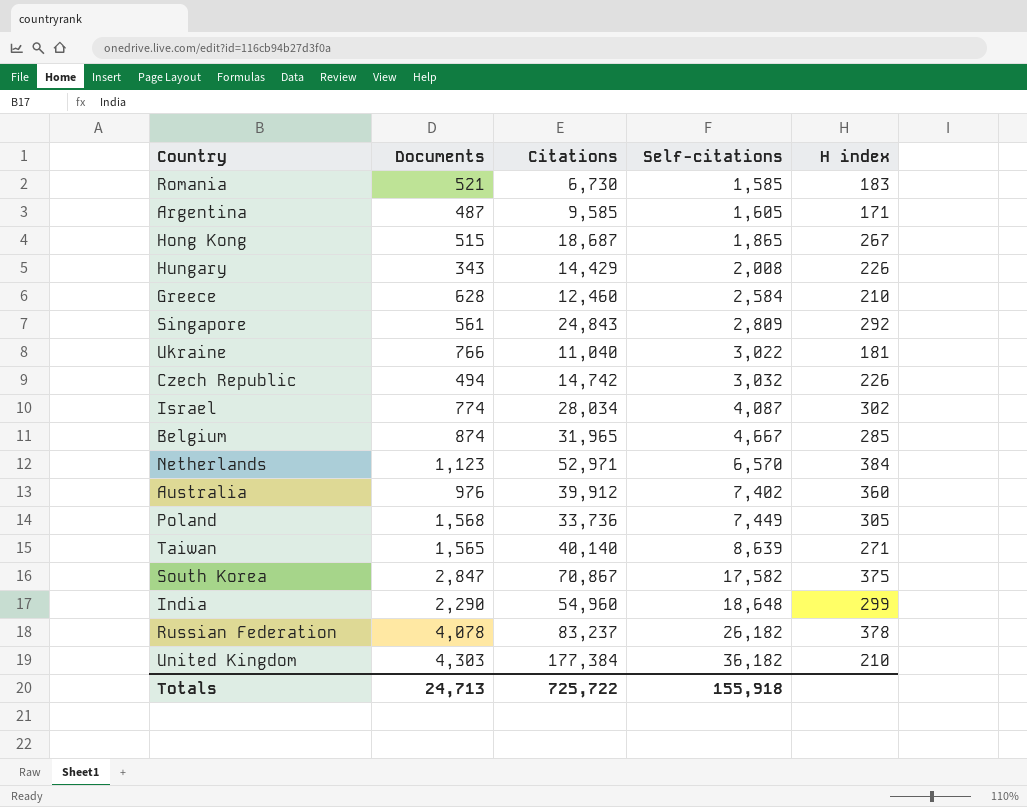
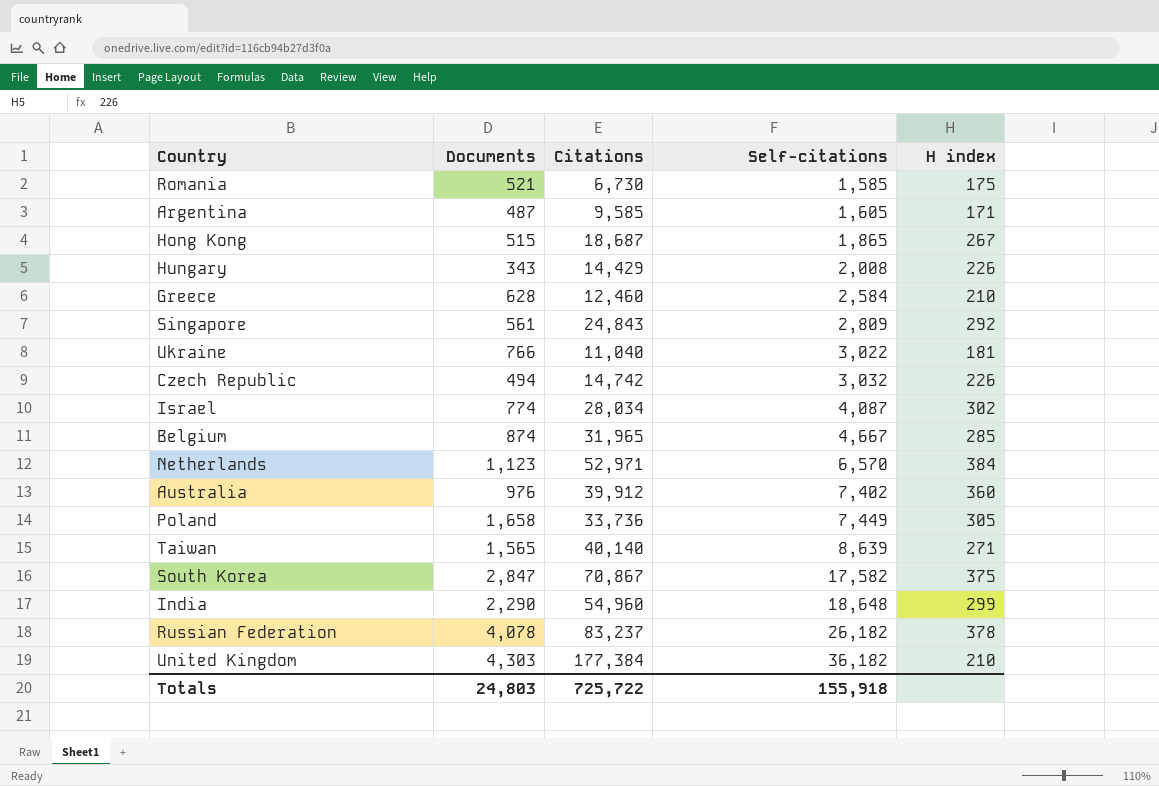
Romania | H index: 183 -> 175
Poland | Documents: 1,568 -> 1,658
Totals | Documents: 24,713 -> 24,803

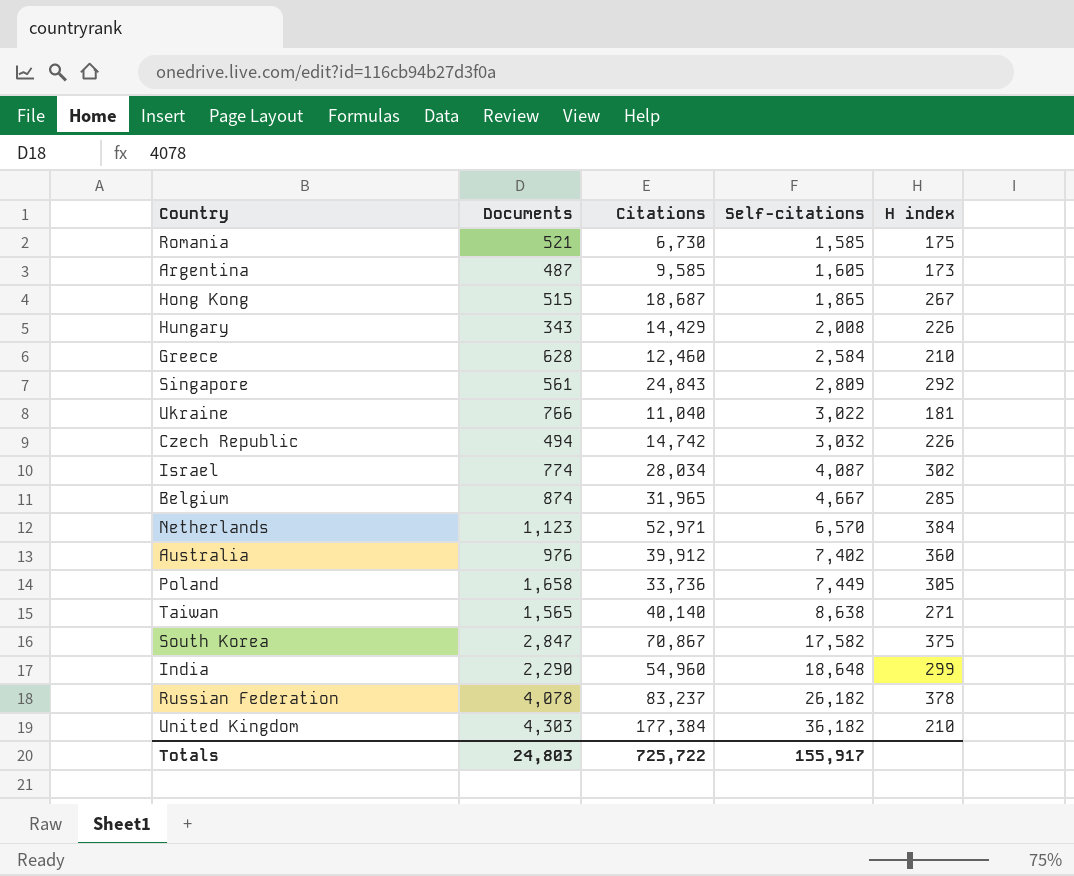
Argentina | H index: 171 -> 173
Taiwan | Self-citations: 8,639 -> 8,638
Totals | Self-citations: 155,918 -> 155,917

